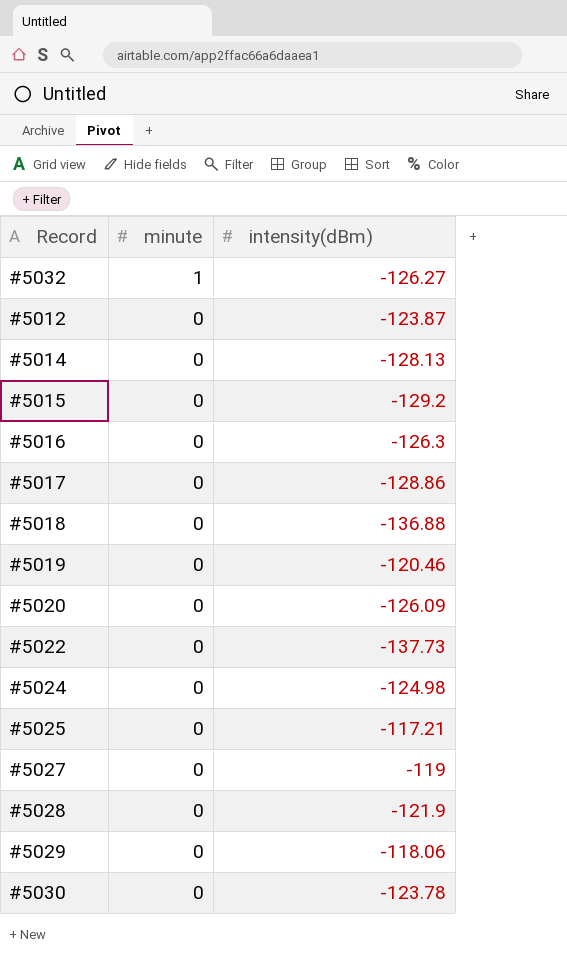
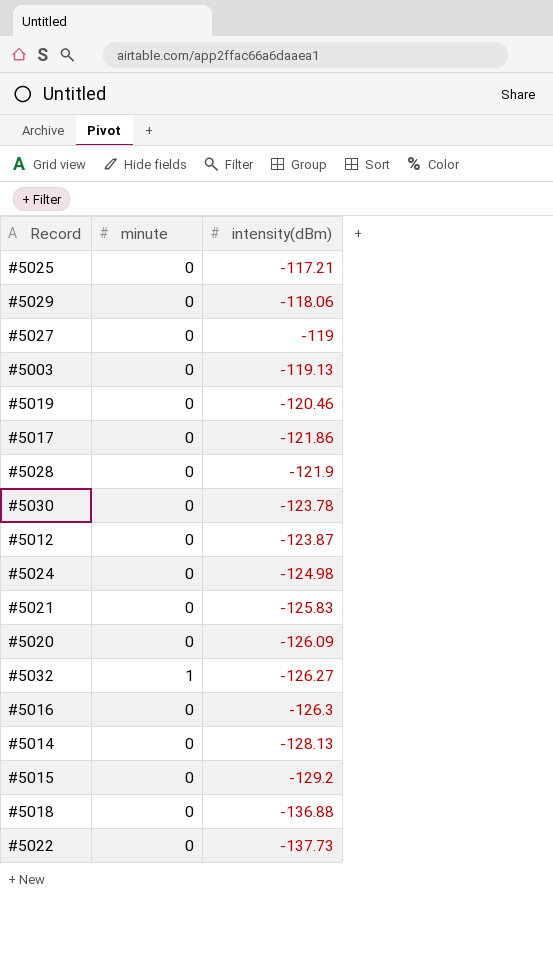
row order: minute descending -> intensity(dBm) descending
row #5003: none -> 0 | -119.13
#5017 | intensity(dBm): -128.86 -> -121.86
row #5021: none -> 0 | -125.83

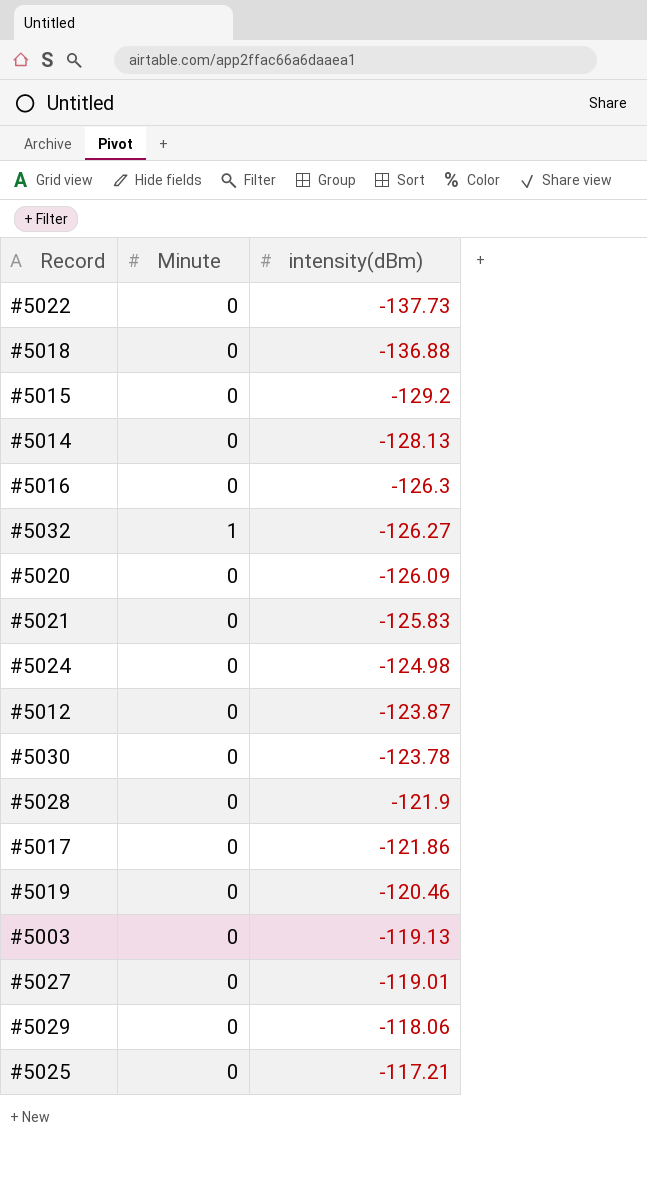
row order: intensity(dBm) descending -> intensity(dBm) ascending
column name: minute -> Minute
#5027 | intensity(dBm): -119 -> -119.01

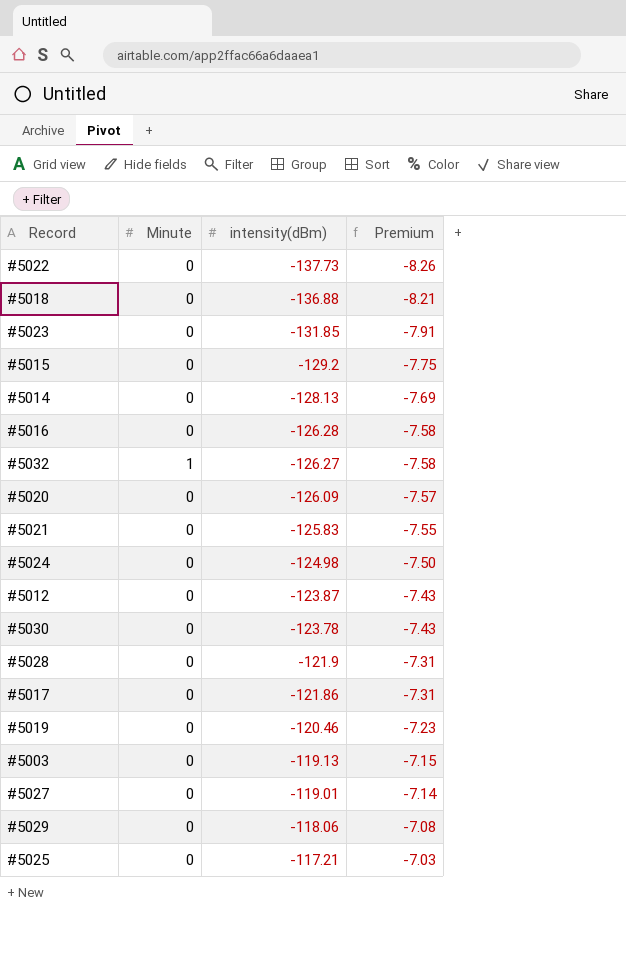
column Premium | formula: none -> [intensity(dBm)] * 0.06
row #5023: none -> 0 | -131.85 | -7.91
#5016 | intensity(dBm): -126.3 -> -126.28

